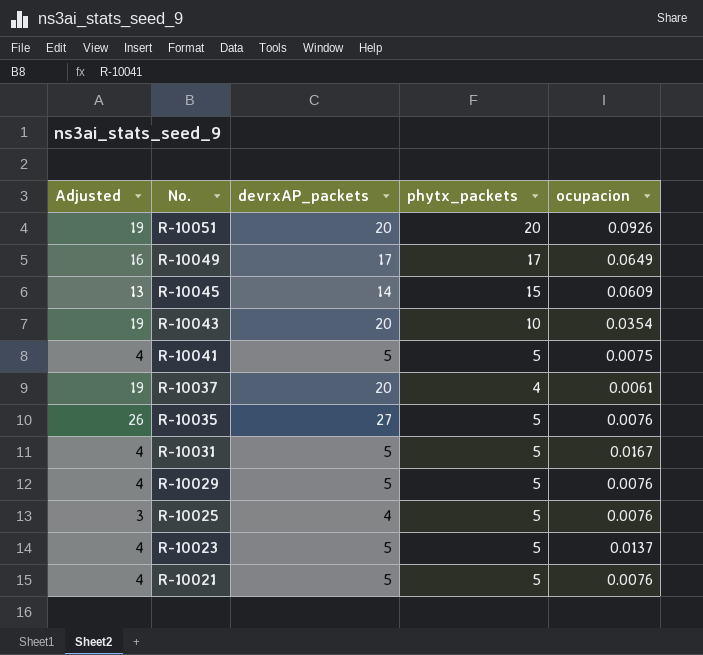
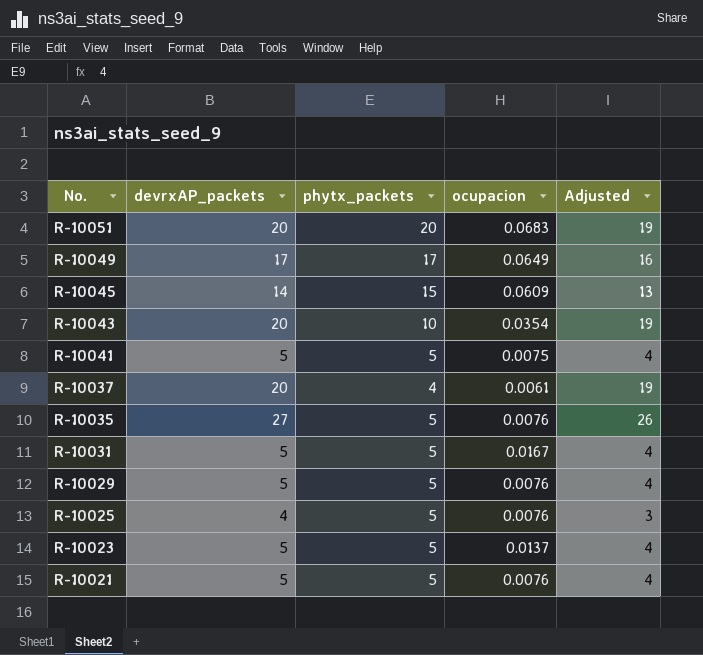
column Adjusted | position: 1 -> 5
R-10051 | ocupacion: 0.0926 -> 0.0683

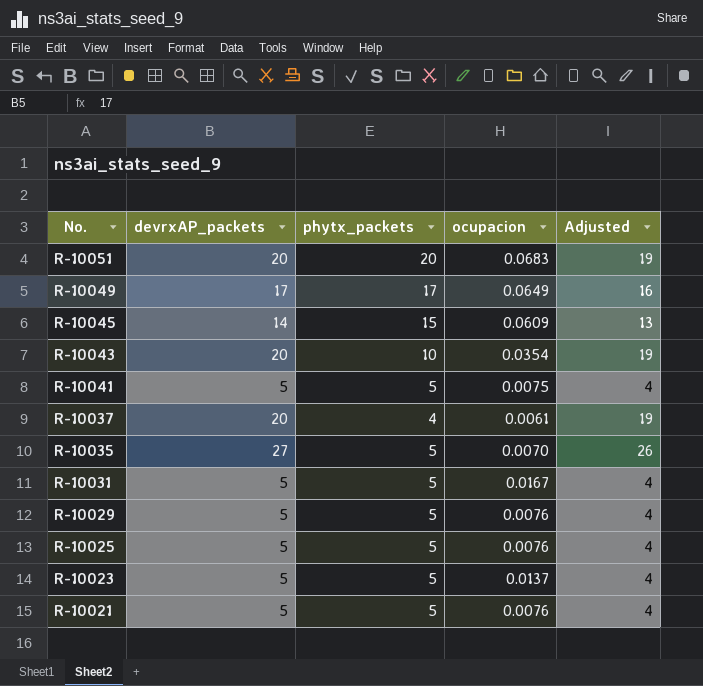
R-10035 | ocupacion: 0.0076 -> 0.0070
R-10025 | devrxAP_packets: 4 -> 5
R-10025 | Adjusted: 3 -> 4

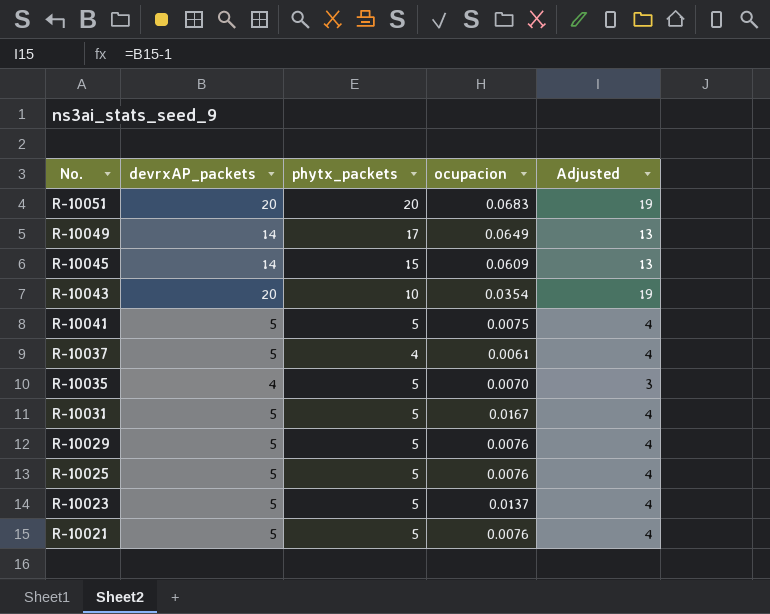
R-10049 | devrxAP_packets: 17 -> 14
R-10049 | Adjusted: 16 -> 13
R-10037 | devrxAP_packets: 20 -> 5
R-10037 | Adjusted: 19 -> 4
R-10035 | devrxAP_packets: 27 -> 4
R-10035 | Adjusted: 26 -> 3

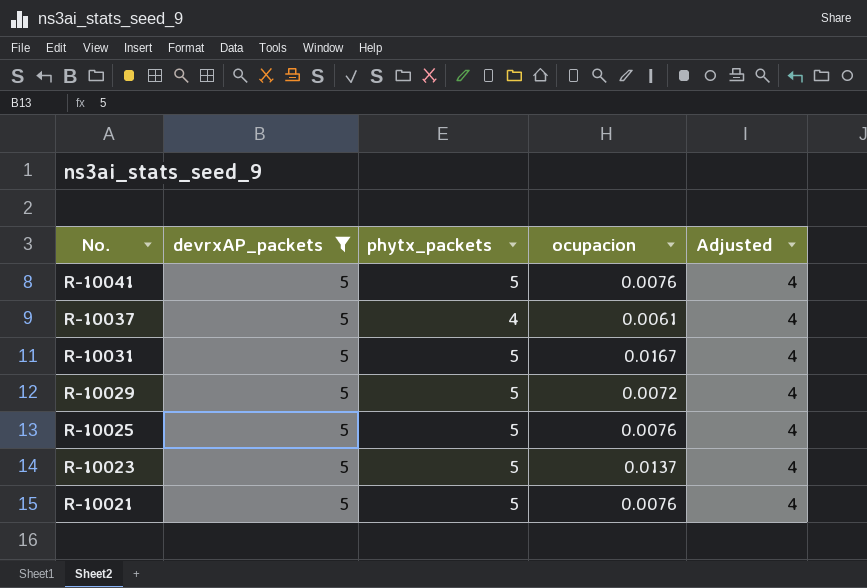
filter: none -> devrxAP_packets = 5
R-10041 | ocupacion: 0.0075 -> 0.0076
R-10029 | ocupacion: 0.0076 -> 0.0072

